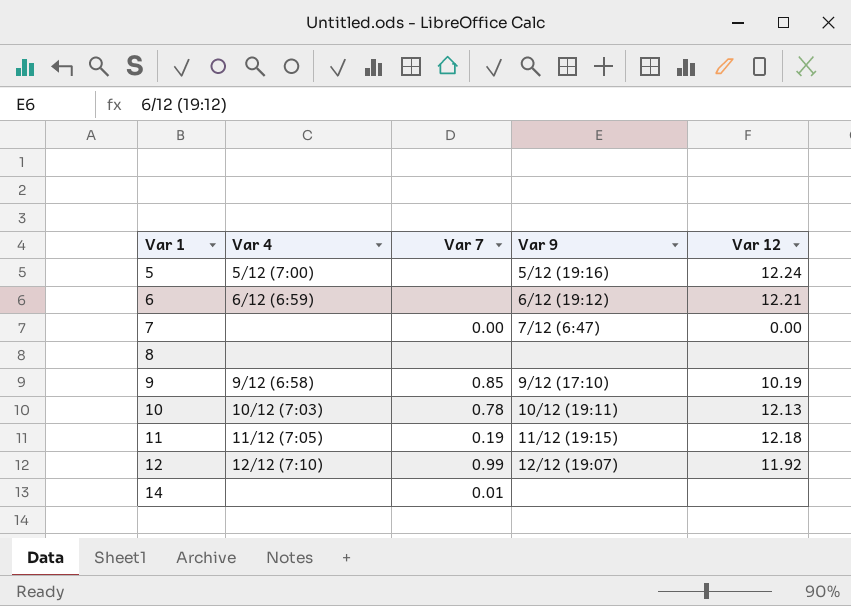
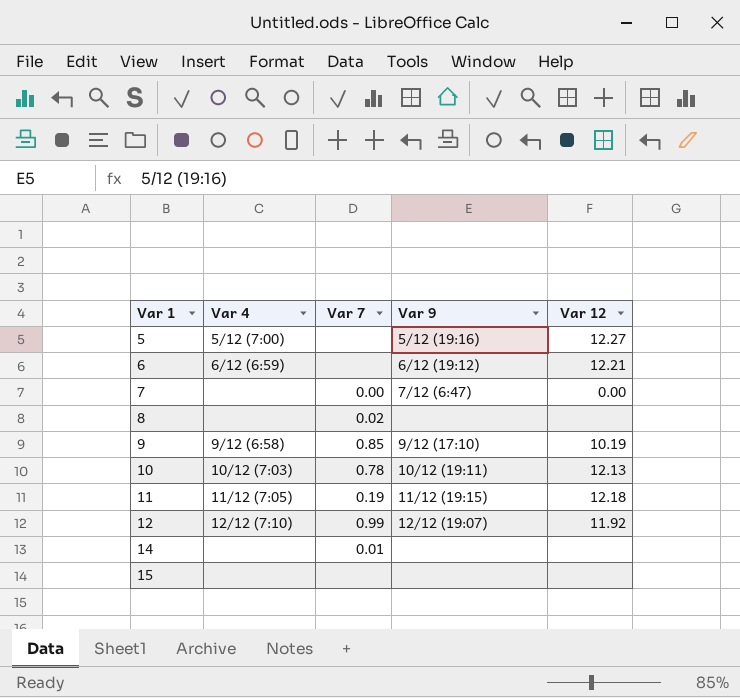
5 | Var 12: 12.24 -> 12.27
8 | Var 7: none -> 0.02
row 15: none -> none | none | none | none

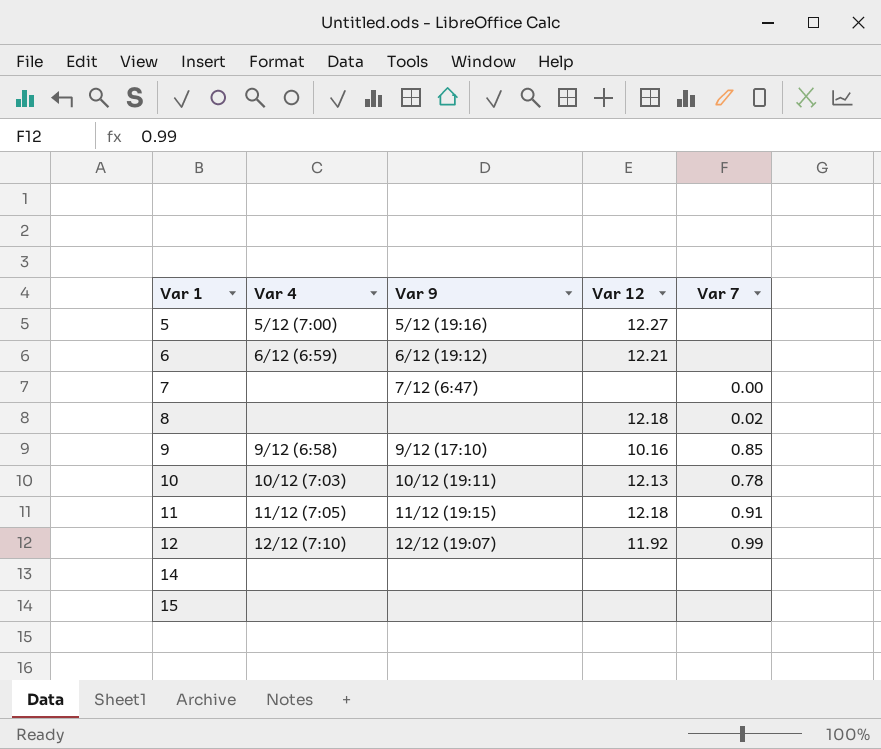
column Var 7 | position: 3 -> 5
7 | Var 12: 0.00 -> none
8 | Var 12: none -> 12.18
9 | Var 12: 10.19 -> 10.16
11 | Var 7: 0.19 -> 0.91
14 | Var 7: 0.01 -> none

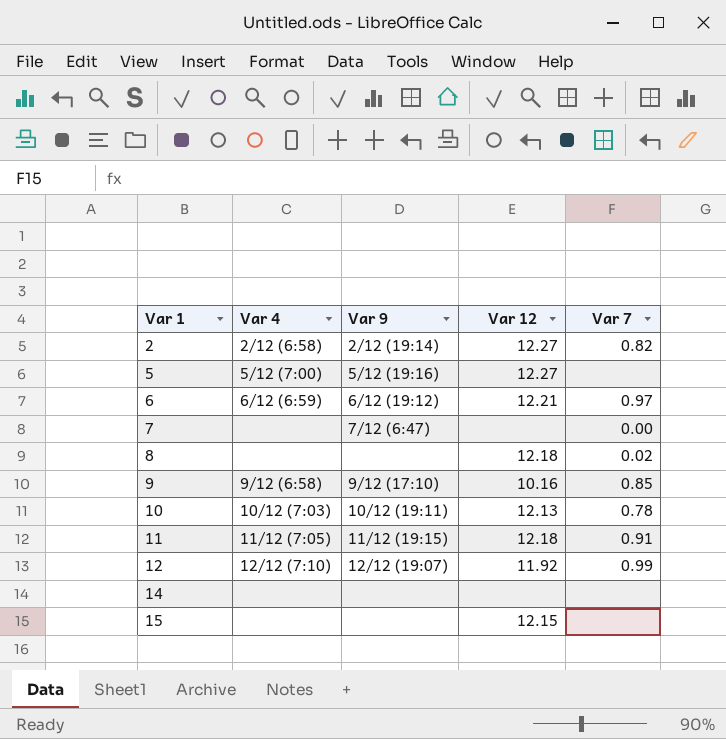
row 2: none -> 2/12 (6:58) | 2/12 (19:14) | 12.27 | 0.82
6 | Var 7: none -> 0.97
15 | Var 12: none -> 12.15

